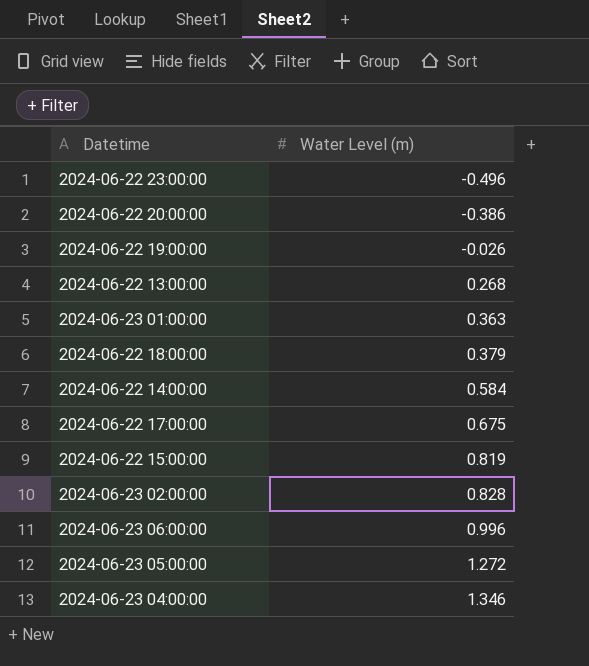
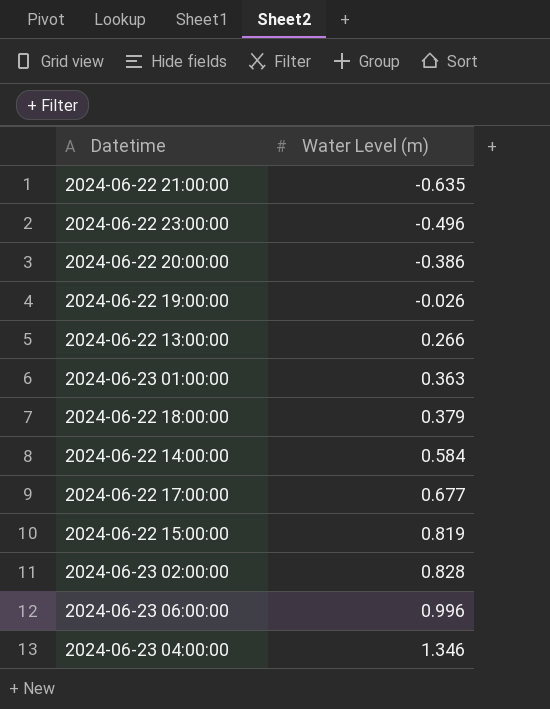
row 2024-06-23 05:00:00: 1.272 -> none
row 2024-06-22 21:00:00: none -> -0.635
2024-06-22 13:00:00 | Water Level (m): 0.268 -> 0.266
2024-06-22 17:00:00 | Water Level (m): 0.675 -> 0.677

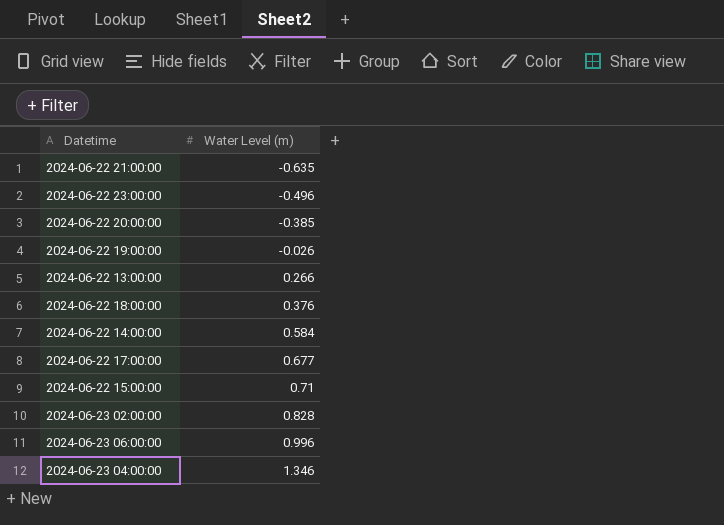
row 2024-06-23 01:00:00: 0.363 -> none
2024-06-22 20:00:00 | Water Level (m): -0.386 -> -0.385
2024-06-22 18:00:00 | Water Level (m): 0.379 -> 0.376
2024-06-22 15:00:00 | Water Level (m): 0.819 -> 0.71

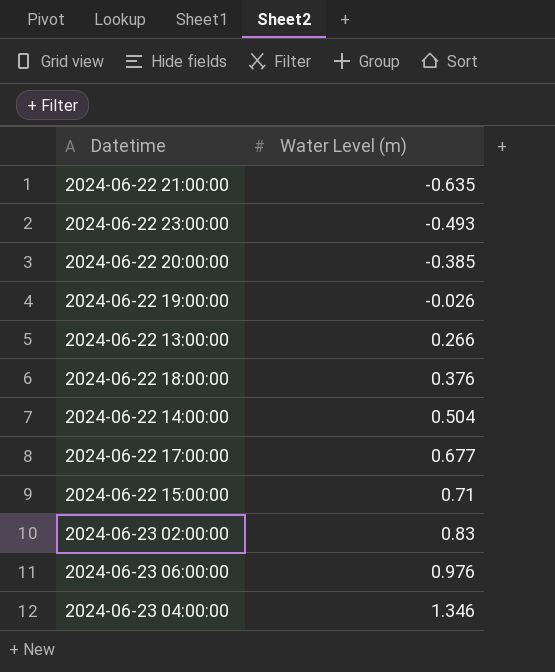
2024-06-22 23:00:00 | Water Level (m): -0.496 -> -0.493
2024-06-22 14:00:00 | Water Level (m): 0.584 -> 0.504
2024-06-23 02:00:00 | Water Level (m): 0.828 -> 0.83
2024-06-23 06:00:00 | Water Level (m): 0.996 -> 0.976

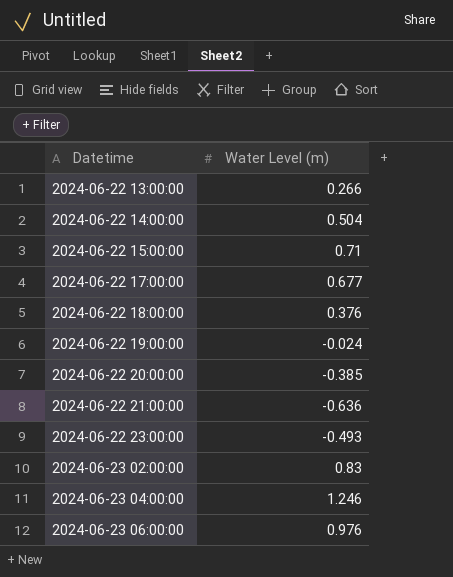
row order: Water Level (m) ascending -> Datetime ascending
2024-06-22 19:00:00 | Water Level (m): -0.026 -> -0.024
2024-06-22 21:00:00 | Water Level (m): -0.635 -> -0.636
2024-06-23 04:00:00 | Water Level (m): 1.346 -> 1.246

